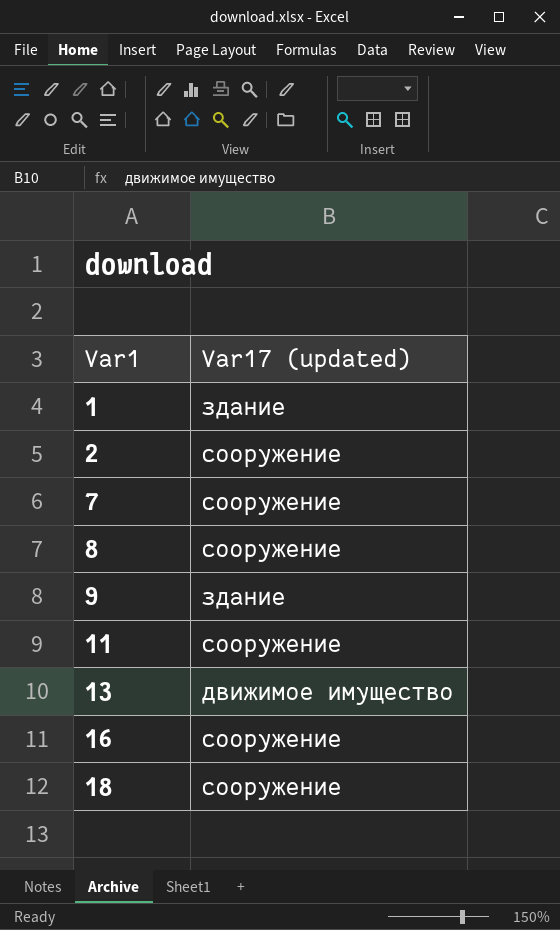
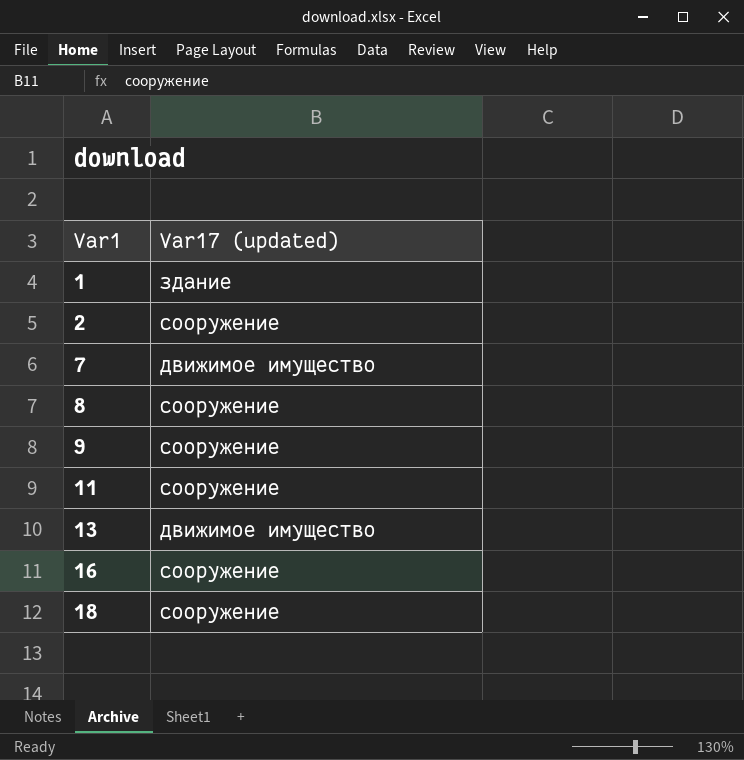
7 | Var17 (updated): сооружение -> движимое имущество
9 | Var17 (updated): здание -> сооружение

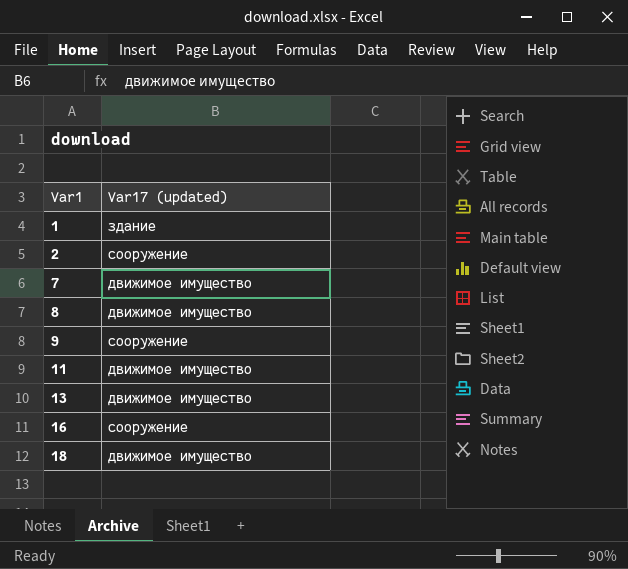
8 | Var17 (updated): сооружение -> движимое имущество
11 | Var17 (updated): сооружение -> движимое имущество
18 | Var17 (updated): сооружение -> движимое имущество

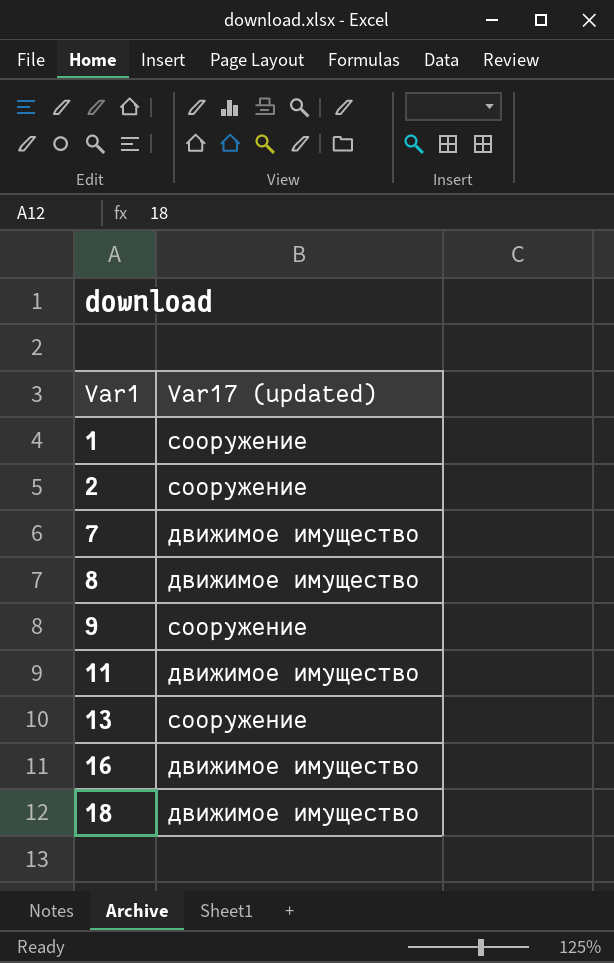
1 | Var17 (updated): здание -> сооружение
13 | Var17 (updated): движимое имущество -> сооружение
16 | Var17 (updated): сооружение -> движимое имущество

